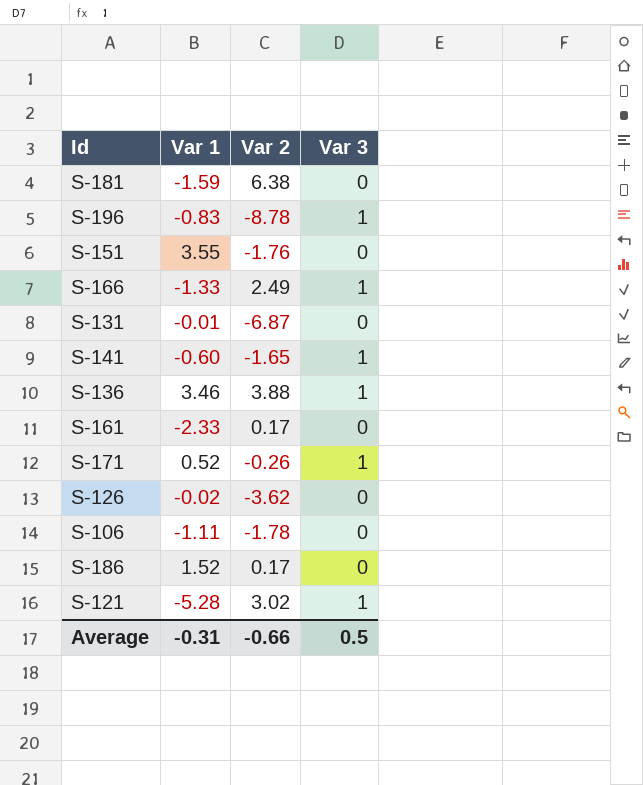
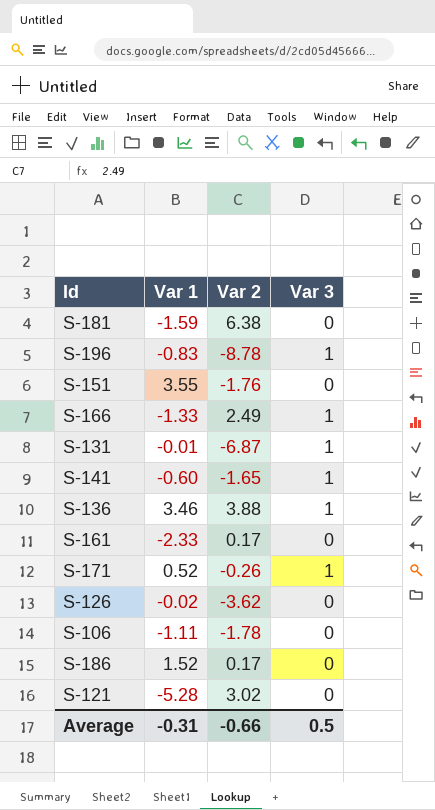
S-131 | Var 3: 0 -> 1
S-121 | Var 3: 1 -> 0

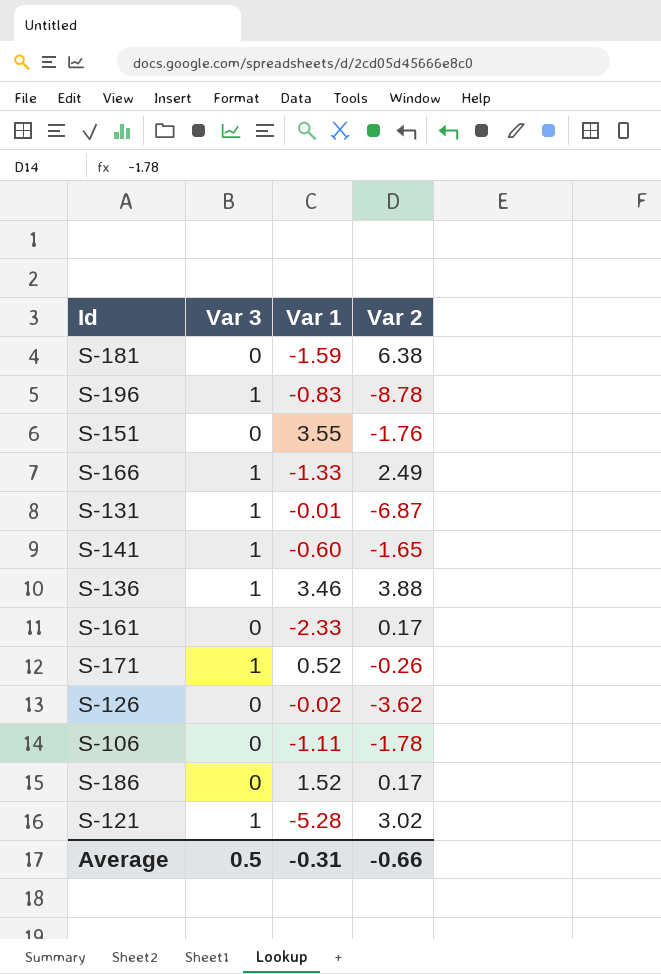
column Var 3 | position: 4 -> 2
S-121 | Var 3: 0 -> 1

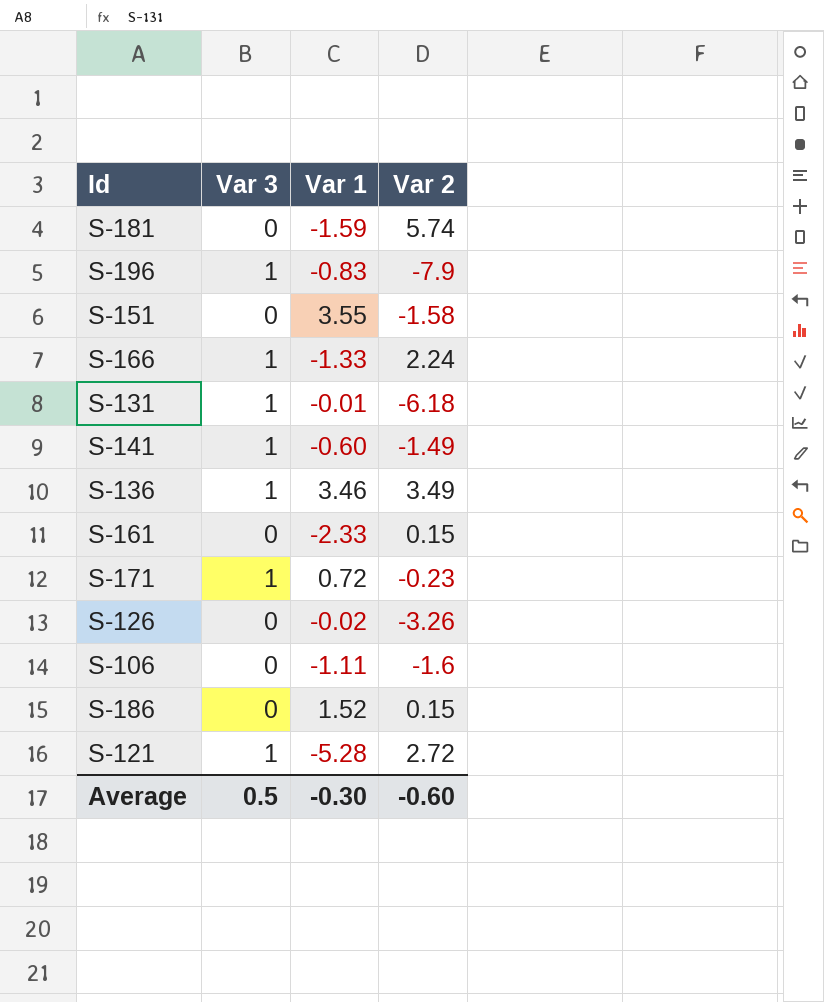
S-181 | Var 2: 6.38 -> 5.74
S-196 | Var 2: -8.78 -> -7.9
S-151 | Var 2: -1.76 -> -1.58
S-166 | Var 2: 2.49 -> 2.24
S-131 | Var 2: -6.87 -> -6.18
S-141 | Var 2: -1.65 -> -1.49
S-136 | Var 2: 3.88 -> 3.49
S-161 | Var 2: 0.17 -> 0.15
S-171 | Var 1: 0.52 -> 0.72
S-171 | Var 2: -0.26 -> -0.23
S-126 | Var 2: -3.62 -> -3.26
S-106 | Var 2: -1.78 -> -1.6
S-186 | Var 2: 0.17 -> 0.15
S-121 | Var 2: 3.02 -> 2.72
Average | Var 1: -0.31 -> -0.30
Average | Var 2: -0.66 -> -0.60

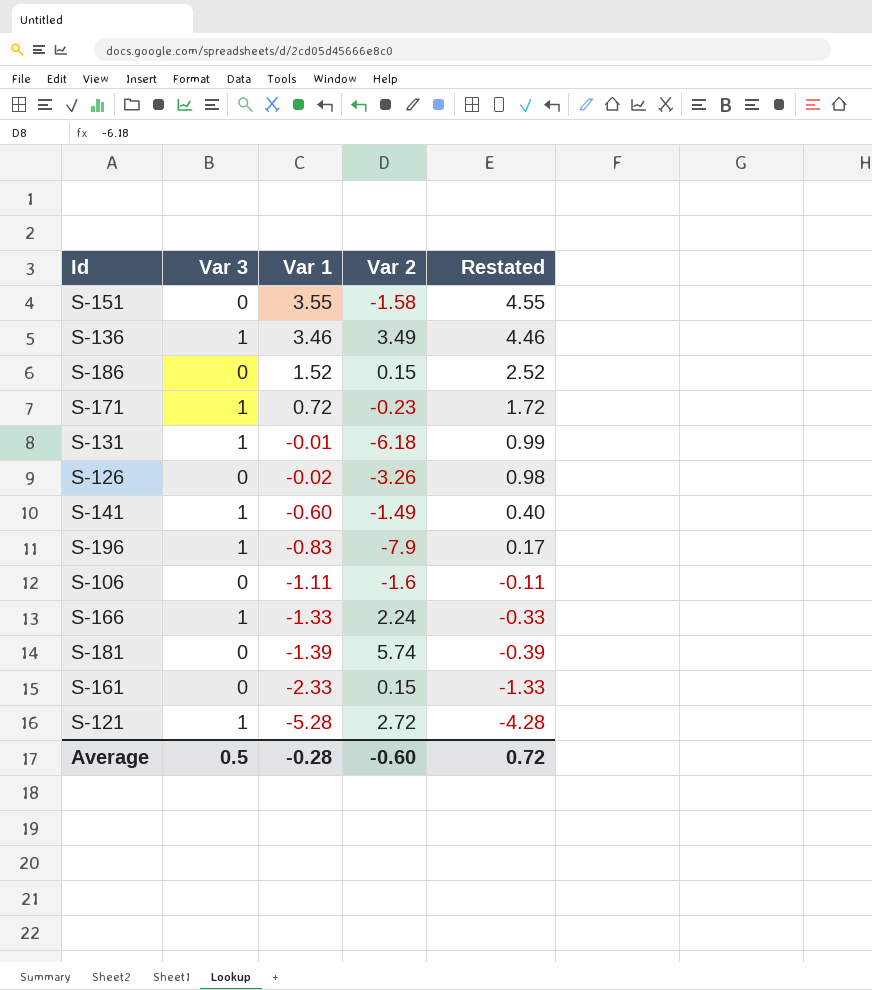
row order: none -> Var 1 descending
column Restated | formula: none -> [Var 1] + 1
S-181 | Var 1: -1.59 -> -1.39
Average | Var 1: -0.30 -> -0.28

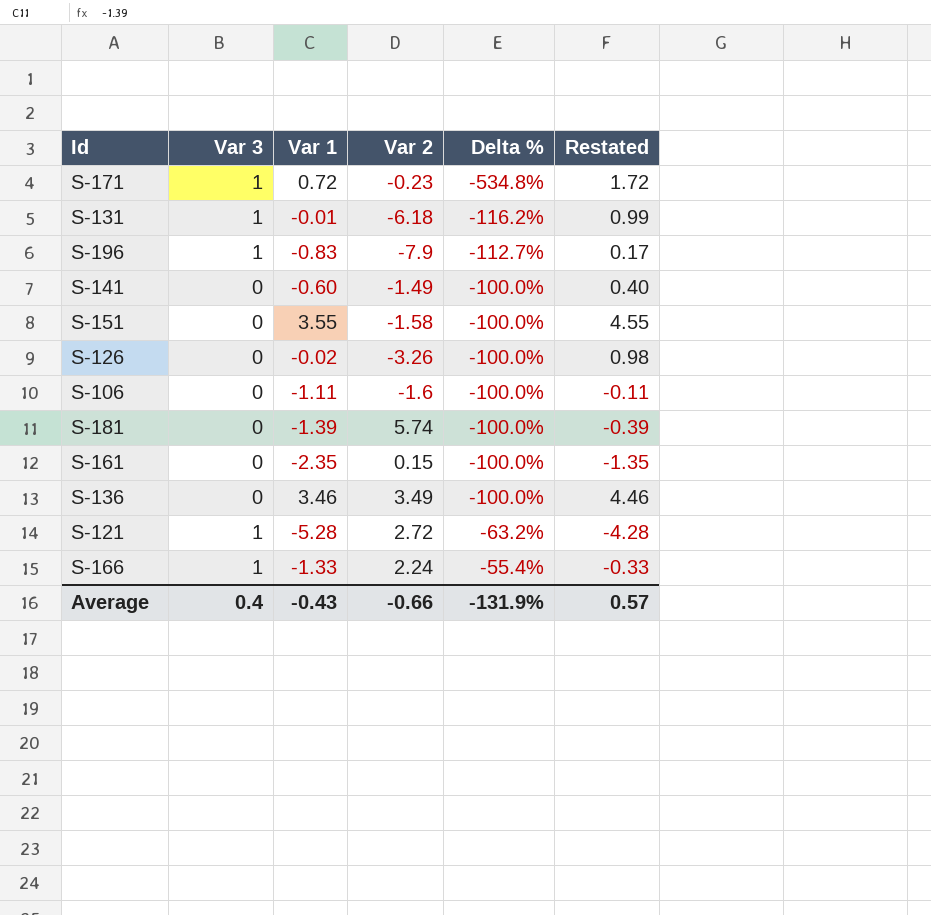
row order: Var 1 descending -> Delta % ascending
column Delta % | formula: none -> ([Var 3] - [Var 2]) / [Var 2]
row S-186: 0 | 1.52 | 0.15 | 2.52 -> none
S-141 | Var 3: 1 -> 0
S-161 | Var 1: -2.33 -> -2.35
S-161 | Restated: -1.33 -> -1.35
S-136 | Var 3: 1 -> 0
Average | Var 3: 0.5 -> 0.4
Average | Var 1: -0.28 -> -0.43
Average | Var 2: -0.60 -> -0.66
Average | Restated: 0.72 -> 0.57

